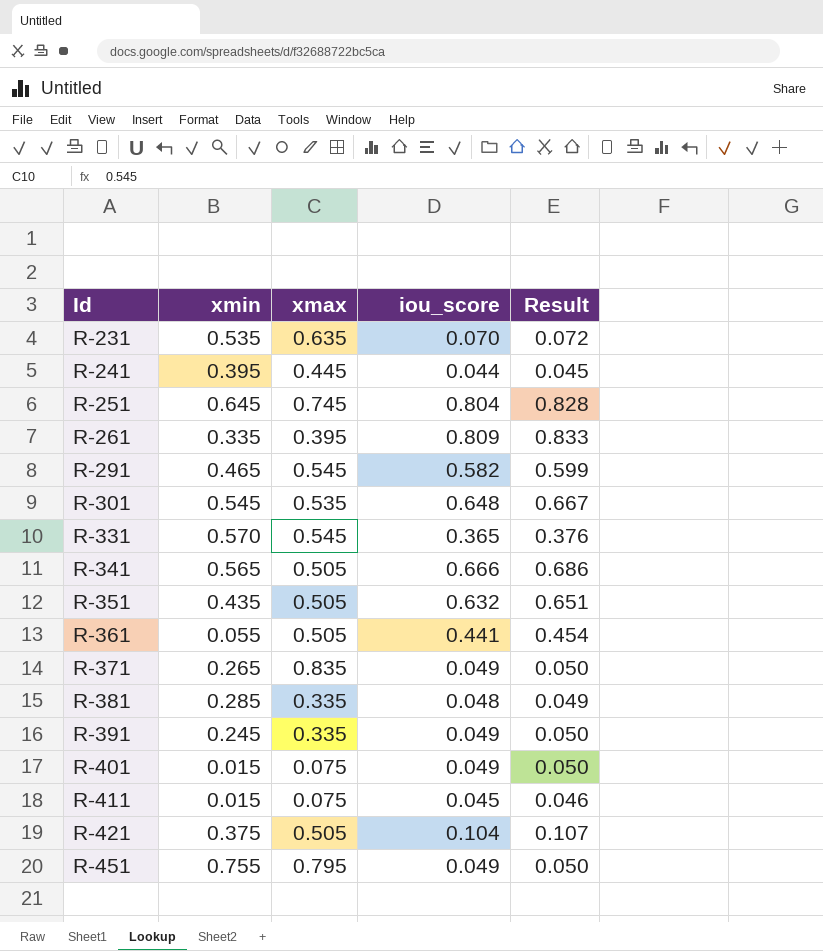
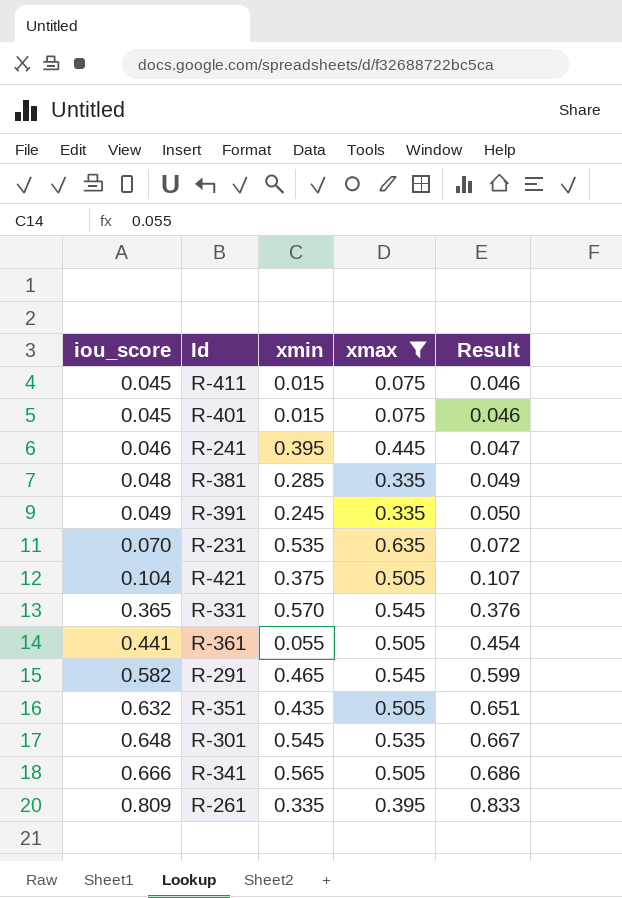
filter: none -> xmax <= 0.635
row order: Id ascending -> iou_score ascending
column iou_score | position: 4 -> 1
R-401 | iou_score: 0.049 -> 0.045
R-401 | Result: 0.050 -> 0.046
R-241 | iou_score: 0.044 -> 0.046
R-241 | Result: 0.045 -> 0.047

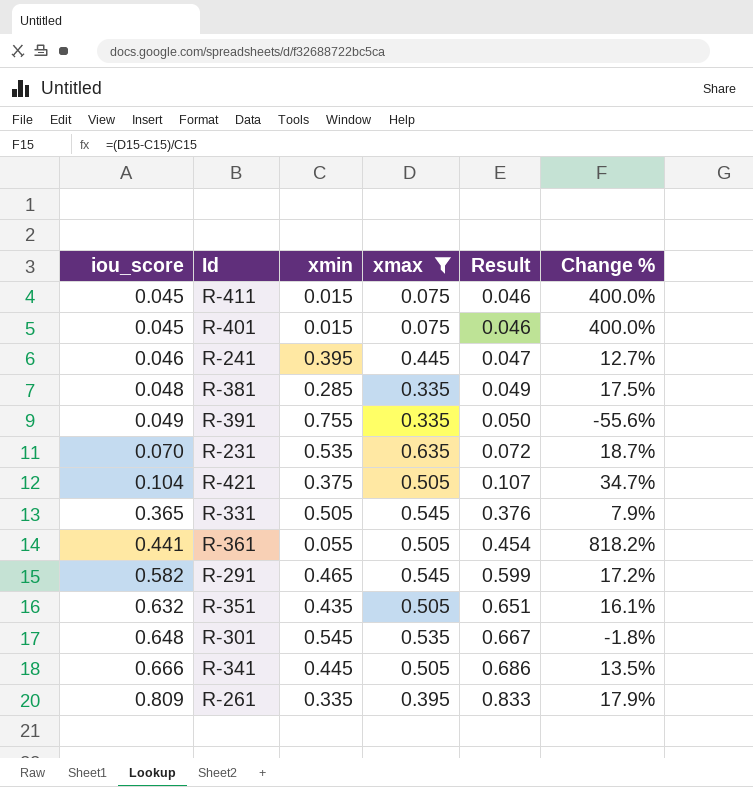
column Change % | formula: none -> ([xmax] - [xmin]) / [xmin]
R-391 | xmin: 0.245 -> 0.755
R-331 | xmin: 0.570 -> 0.505
R-341 | xmin: 0.565 -> 0.445

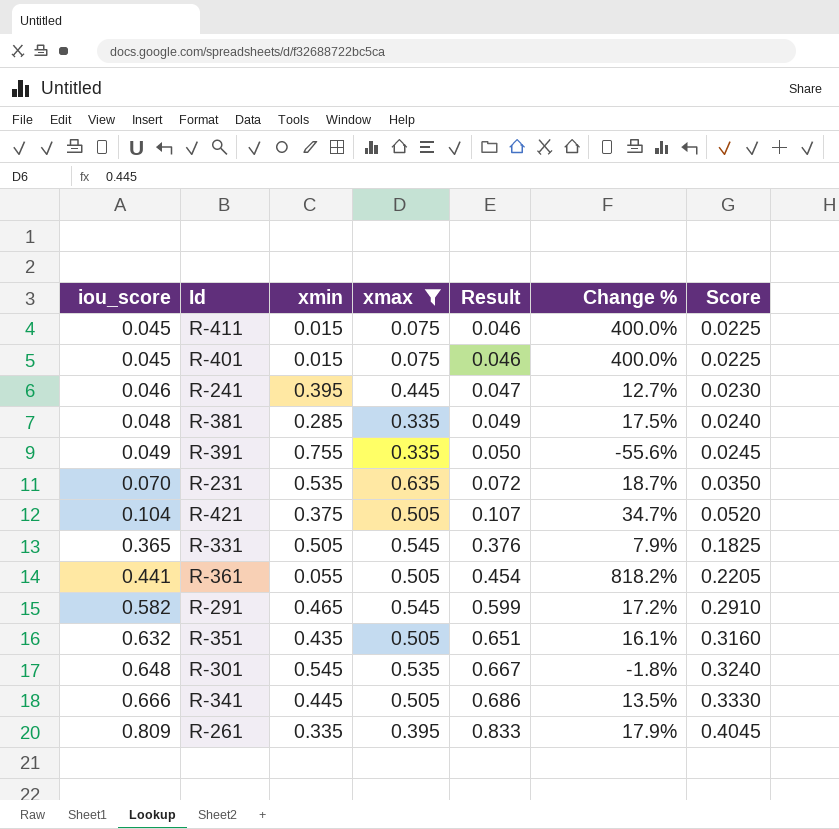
column Score | formula: none -> [iou_score] * 0.5

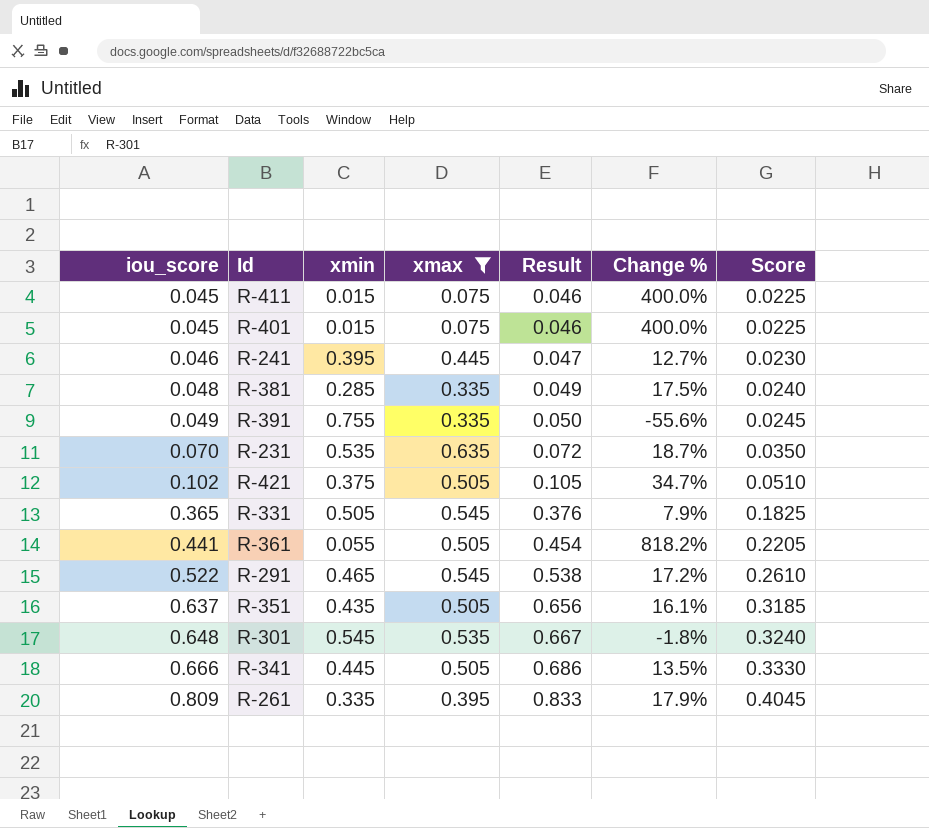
R-421 | iou_score: 0.104 -> 0.102
R-421 | Result: 0.107 -> 0.105
R-421 | Score: 0.0520 -> 0.0510
R-291 | iou_score: 0.582 -> 0.522
R-291 | Result: 0.599 -> 0.538
R-291 | Score: 0.2910 -> 0.2610
R-351 | iou_score: 0.632 -> 0.637
R-351 | Result: 0.651 -> 0.656
R-351 | Score: 0.3160 -> 0.3185

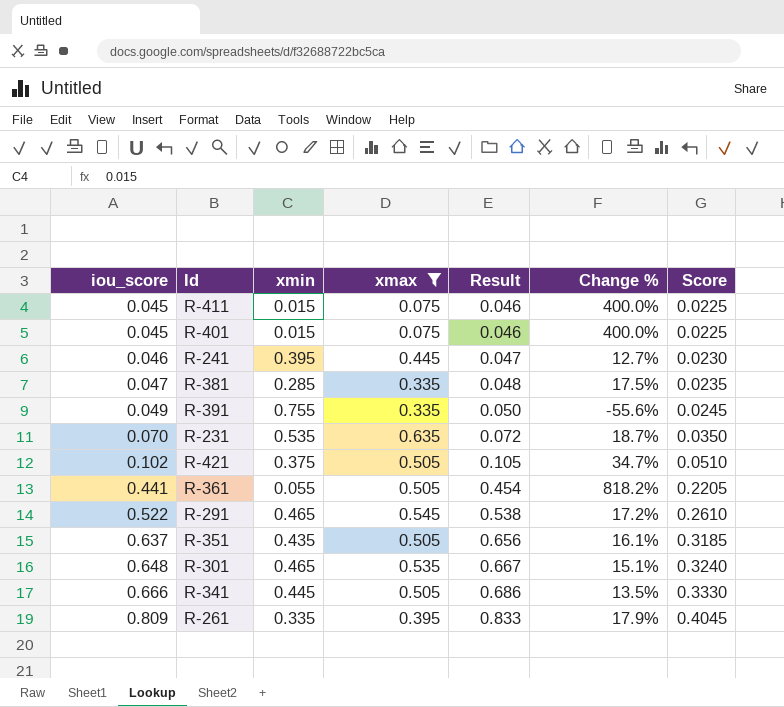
row R-331: 0.365 | 0.505 | 0.545 | 0.376 | 7.9% | 0.1825 -> none
R-381 | iou_score: 0.048 -> 0.047
R-381 | Result: 0.049 -> 0.048
R-381 | Score: 0.0240 -> 0.0235
R-301 | xmin: 0.545 -> 0.465
R-301 | Change %: -1.8% -> 15.1%

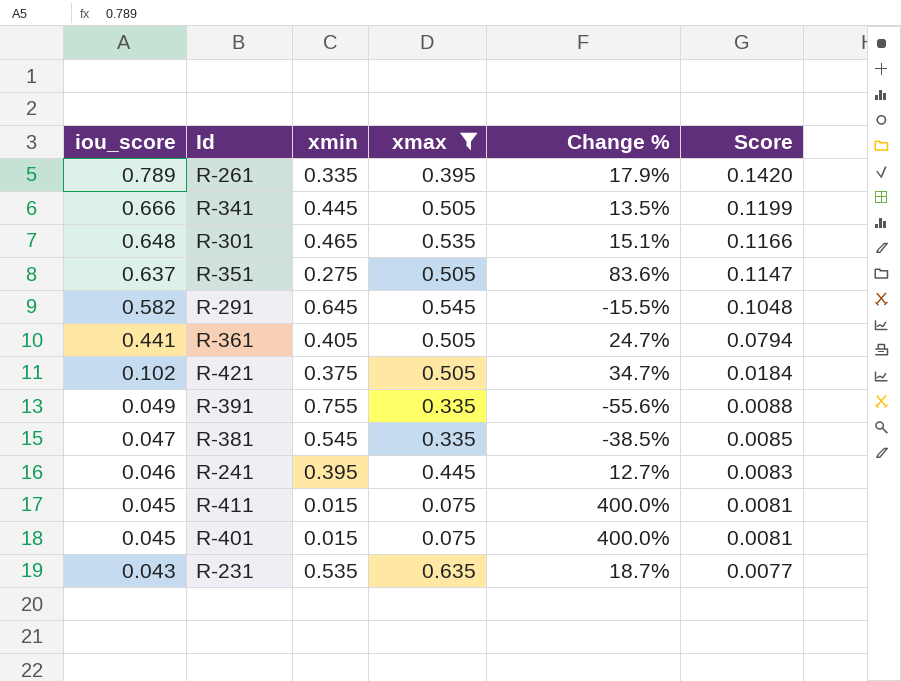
row order: iou_score ascending -> iou_score descending
column Result | formula: [iou_score] * 1.03 -> none
column Score | formula: [iou_score] * 0.5 -> [iou_score] * 0.18
R-261 | iou_score: 0.809 -> 0.789
R-351 | xmin: 0.435 -> 0.275
R-351 | Change %: 16.1% -> 83.6%
R-291 | iou_score: 0.522 -> 0.582
R-291 | xmin: 0.465 -> 0.645
R-291 | Change %: 17.2% -> -15.5%
R-361 | xmin: 0.055 -> 0.405
R-361 | Change %: 818.2% -> 24.7%
R-381 | xmin: 0.285 -> 0.545
R-381 | Change %: 17.5% -> -38.5%
R-231 | iou_score: 0.070 -> 0.043

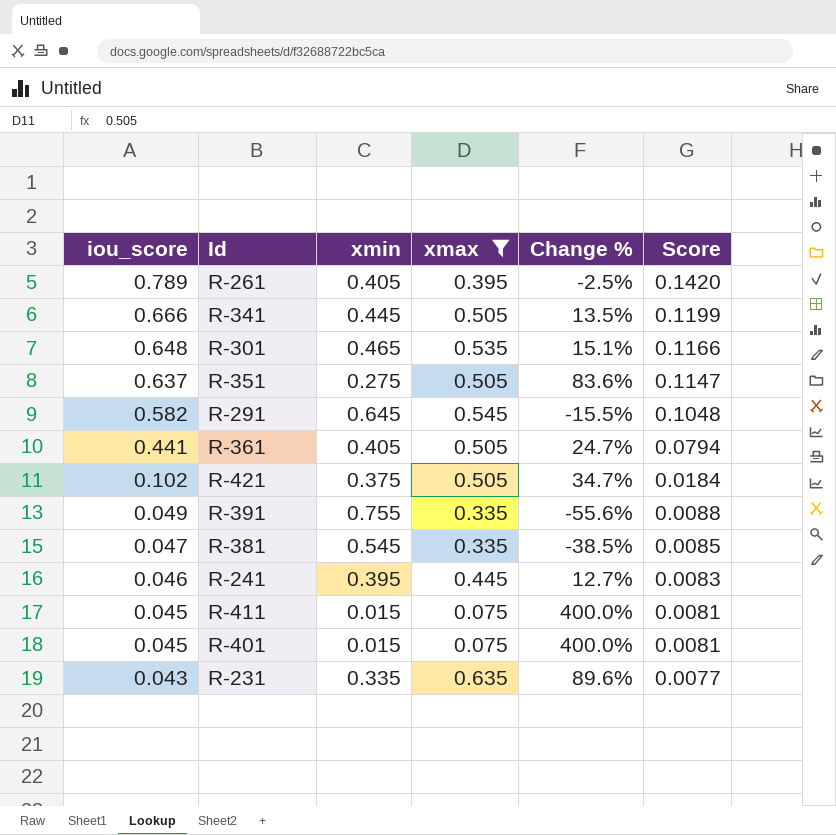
R-261 | xmin: 0.335 -> 0.405
R-261 | Change %: 17.9% -> -2.5%
R-231 | xmin: 0.535 -> 0.335
R-231 | Change %: 18.7% -> 89.6%

